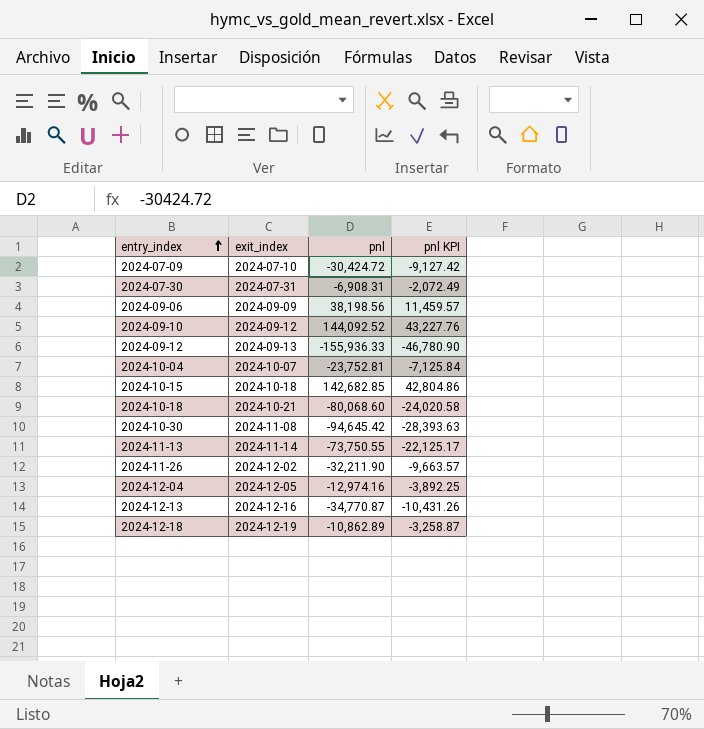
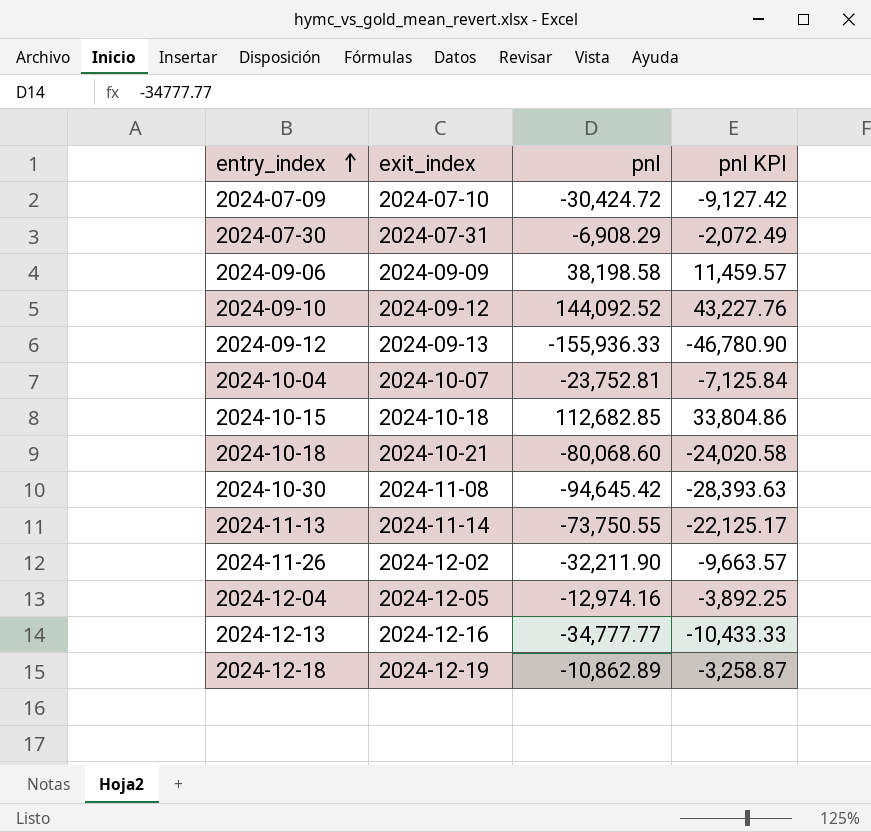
2024-07-30 | pnl: -6,908.31 -> -6,908.29
2024-09-06 | pnl: 38,198.56 -> 38,198.58
2024-10-15 | pnl: 142,682.85 -> 112,682.85
2024-10-15 | pnl KPI: 42,804.86 -> 33,804.86
2024-12-13 | pnl: -34,770.87 -> -34,777.77
2024-12-13 | pnl KPI: -10,431.26 -> -10,433.33

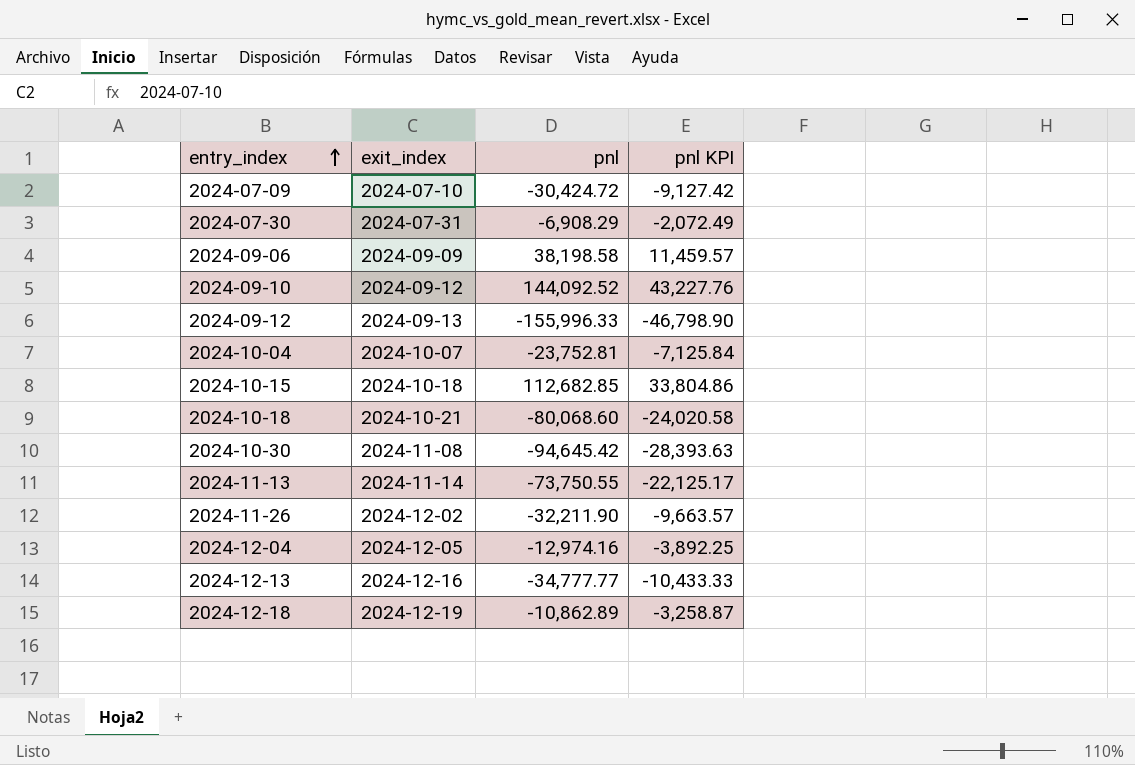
2024-09-12 | pnl: -155,936.33 -> -155,996.33
2024-09-12 | pnl KPI: -46,780.90 -> -46,798.90

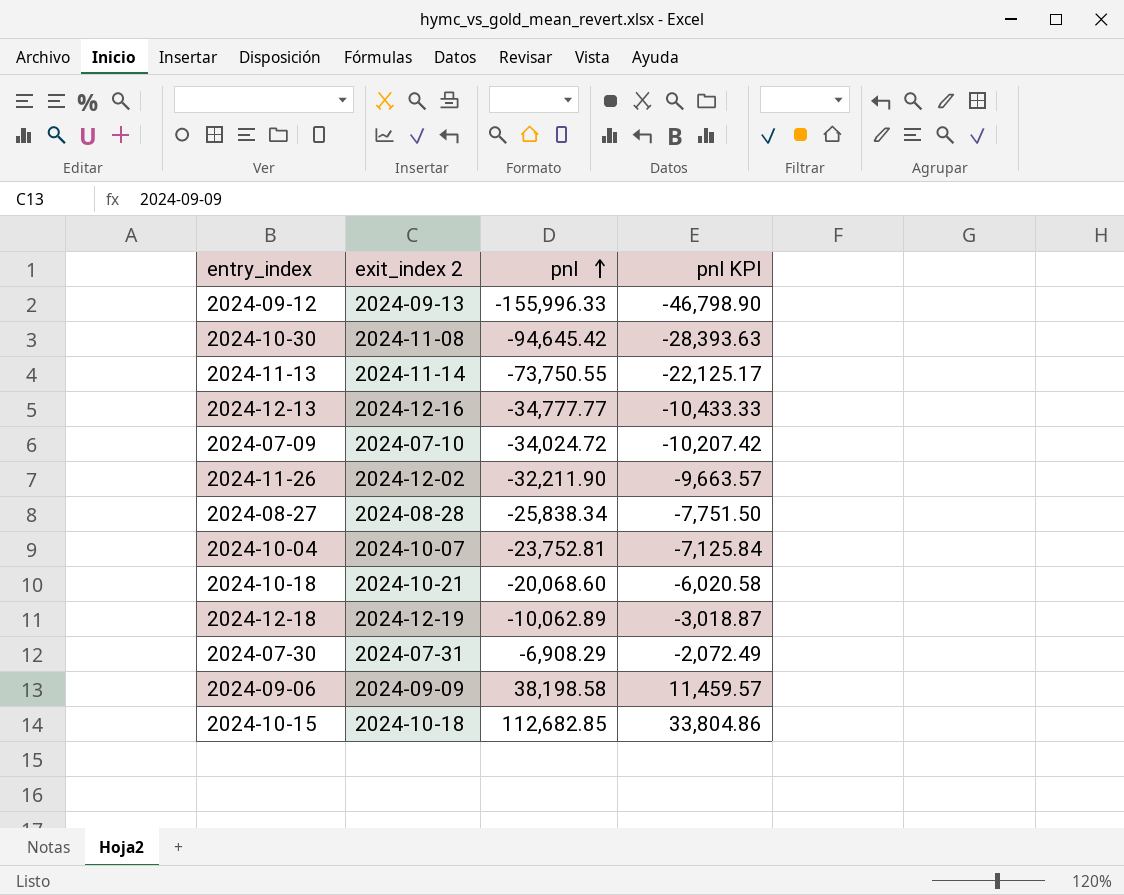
row order: entry_index ascending -> pnl ascending
column name: exit_index -> exit_index 2
row 2024-09-10: 2024-09-12 | 144,092.52 | 43,227.76 -> none
row 2024-12-04: 2024-12-05 | -12,974.16 | -3,892.25 -> none
2024-07-09 | pnl: -30,424.72 -> -34,024.72
2024-07-09 | pnl KPI: -9,127.42 -> -10,207.42
row 2024-08-27: none -> 2024-08-28 | -25,838.34 | -7,751.50
2024-10-18 | pnl: -80,068.60 -> -20,068.60
2024-10-18 | pnl KPI: -24,020.58 -> -6,020.58
2024-12-18 | pnl: -10,862.89 -> -10,062.89
2024-12-18 | pnl KPI: -3,258.87 -> -3,018.87

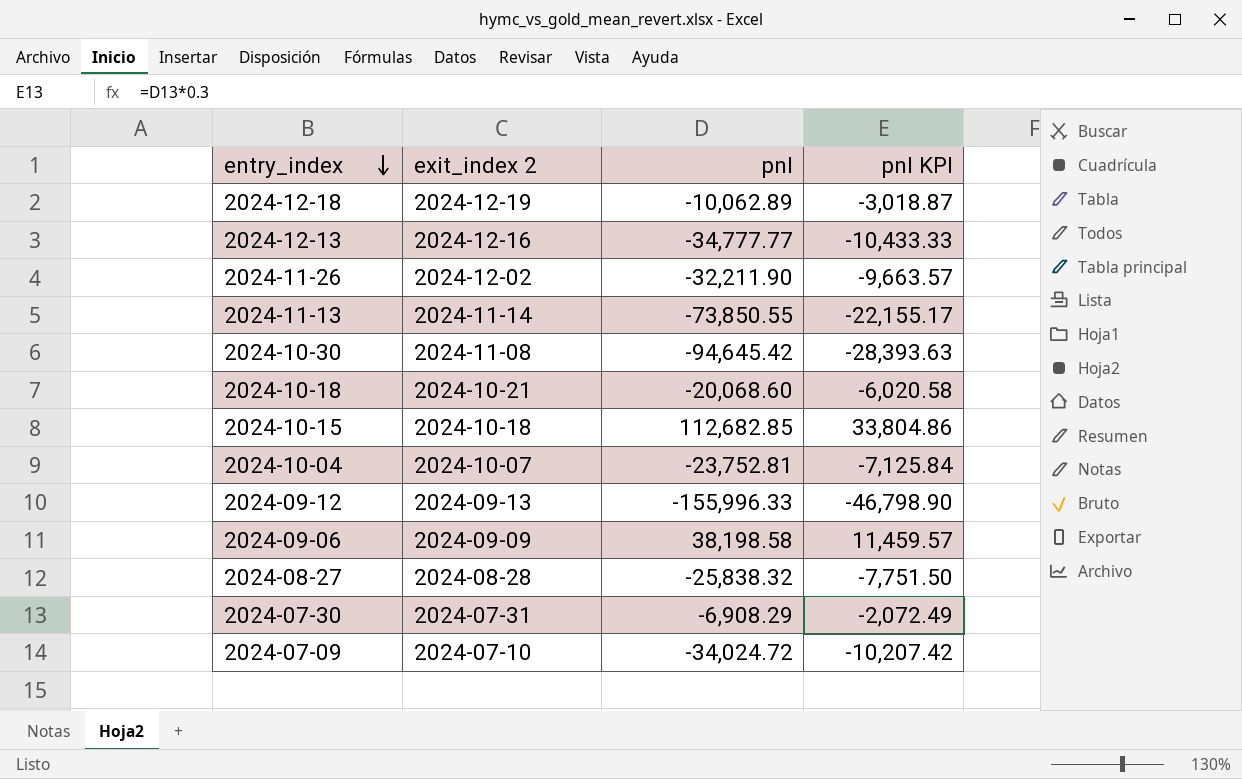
row order: pnl ascending -> entry_index descending
2024-11-13 | pnl: -73,750.55 -> -73,850.55
2024-11-13 | pnl KPI: -22,125.17 -> -22,155.17
2024-08-27 | pnl: -25,838.34 -> -25,838.32

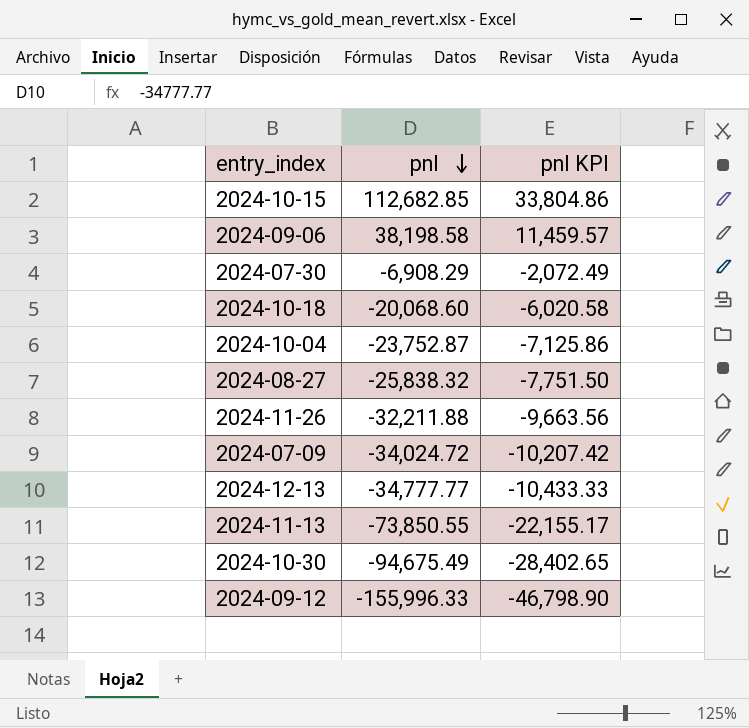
row order: entry_index descending -> pnl descending
column exit_index 2 | position: 2 -> none
row 2024-12-18: 2024-12-19 | -10,062.89 | -3,018.87 -> none
2024-10-04 | pnl: -23,752.81 -> -23,752.87
2024-10-04 | pnl KPI: -7,125.84 -> -7,125.86
2024-11-26 | pnl: -32,211.90 -> -32,211.88
2024-11-26 | pnl KPI: -9,663.57 -> -9,663.56
2024-10-30 | pnl: -94,645.42 -> -94,675.49
2024-10-30 | pnl KPI: -28,393.63 -> -28,402.65

